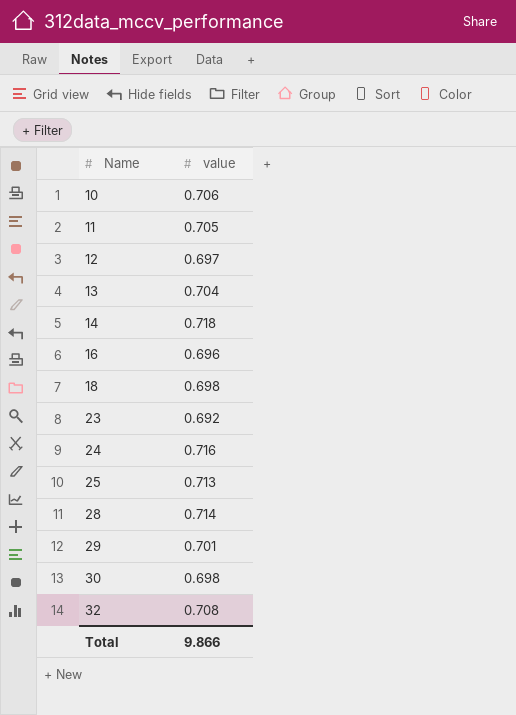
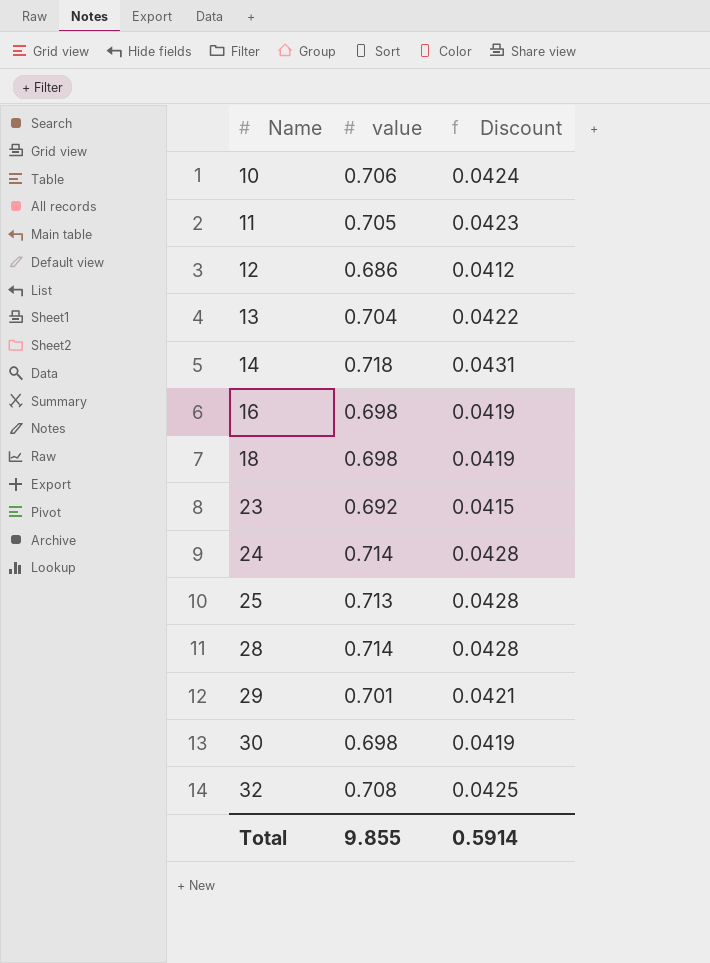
column Discount | formula: none -> [value] * 0.06
12 | value: 0.697 -> 0.686
16 | value: 0.696 -> 0.698
24 | value: 0.716 -> 0.714
Total | value: 9.866 -> 9.855

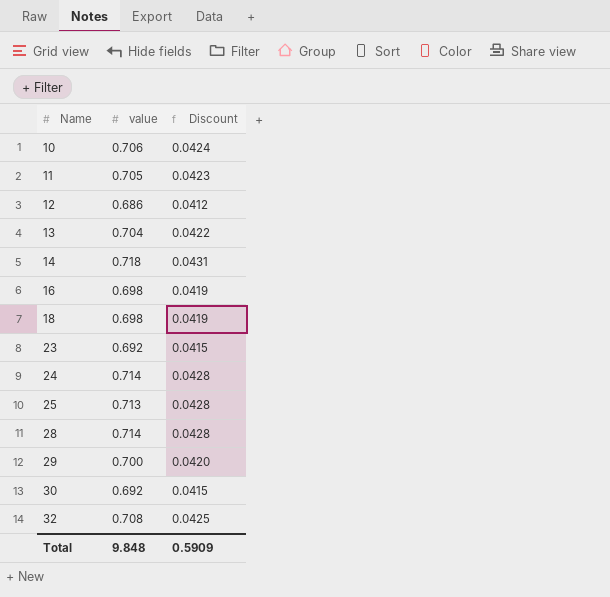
29 | value: 0.701 -> 0.700
29 | Discount: 0.0421 -> 0.0420
30 | value: 0.698 -> 0.692
30 | Discount: 0.0419 -> 0.0415
Total | value: 9.855 -> 9.848
Total | Discount: 0.5914 -> 0.5909

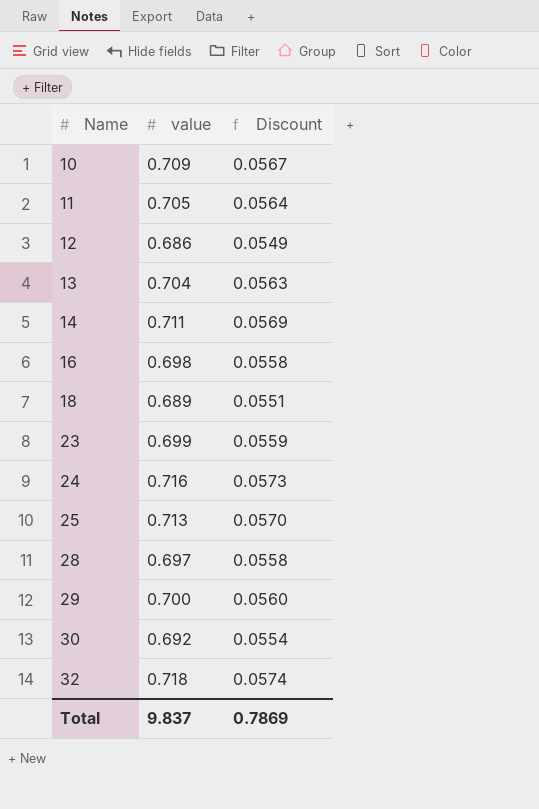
column Discount | formula: [value] * 0.06 -> [value] * 0.08
10 | value: 0.706 -> 0.709
14 | value: 0.718 -> 0.711
18 | value: 0.698 -> 0.689
23 | value: 0.692 -> 0.699
24 | value: 0.714 -> 0.716
28 | value: 0.714 -> 0.697
32 | value: 0.708 -> 0.718
Total | value: 9.848 -> 9.837
Total | Discount: 0.5909 -> 0.7869

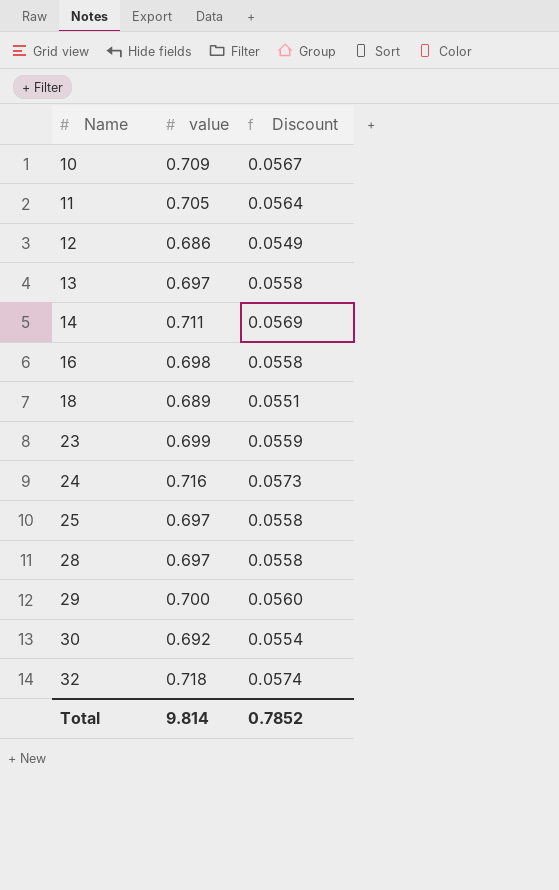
13 | value: 0.704 -> 0.697
13 | Discount: 0.0563 -> 0.0558
25 | value: 0.713 -> 0.697
25 | Discount: 0.0570 -> 0.0558
Total | value: 9.837 -> 9.814
Total | Discount: 0.7869 -> 0.7852

